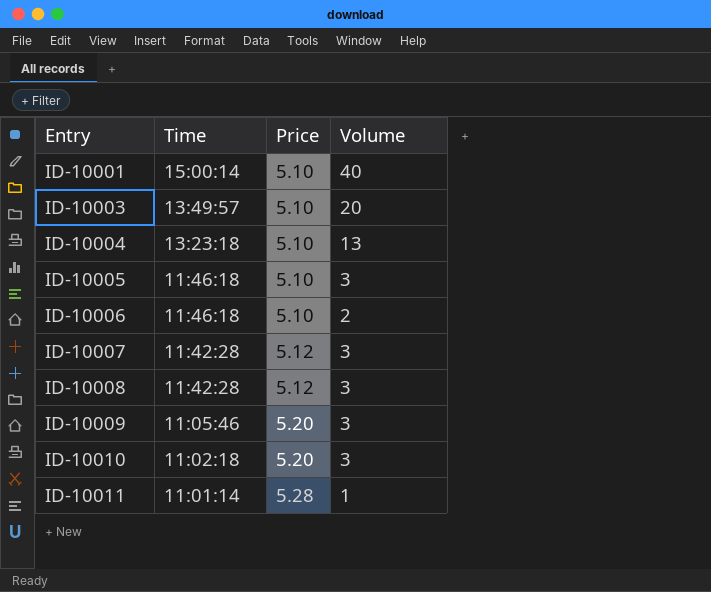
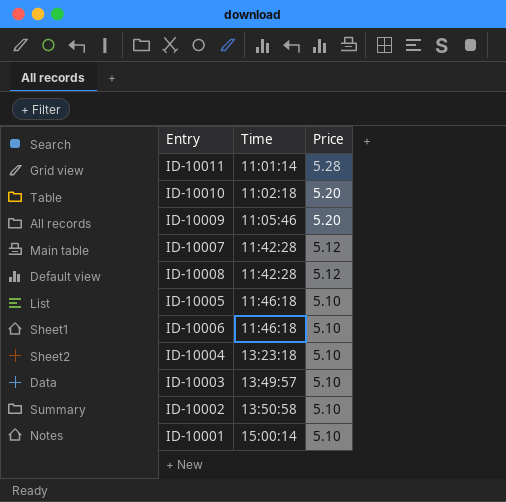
row order: Entry ascending -> Time ascending
column Volume | position: 4 -> none
row ID-10002: none -> 13:50:58 | 5.10

